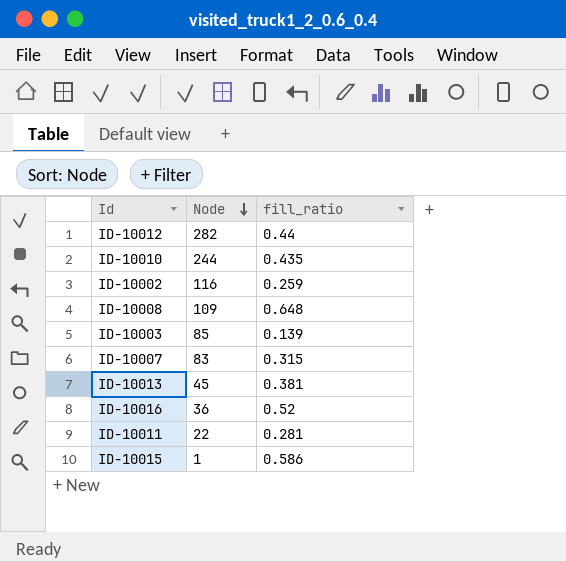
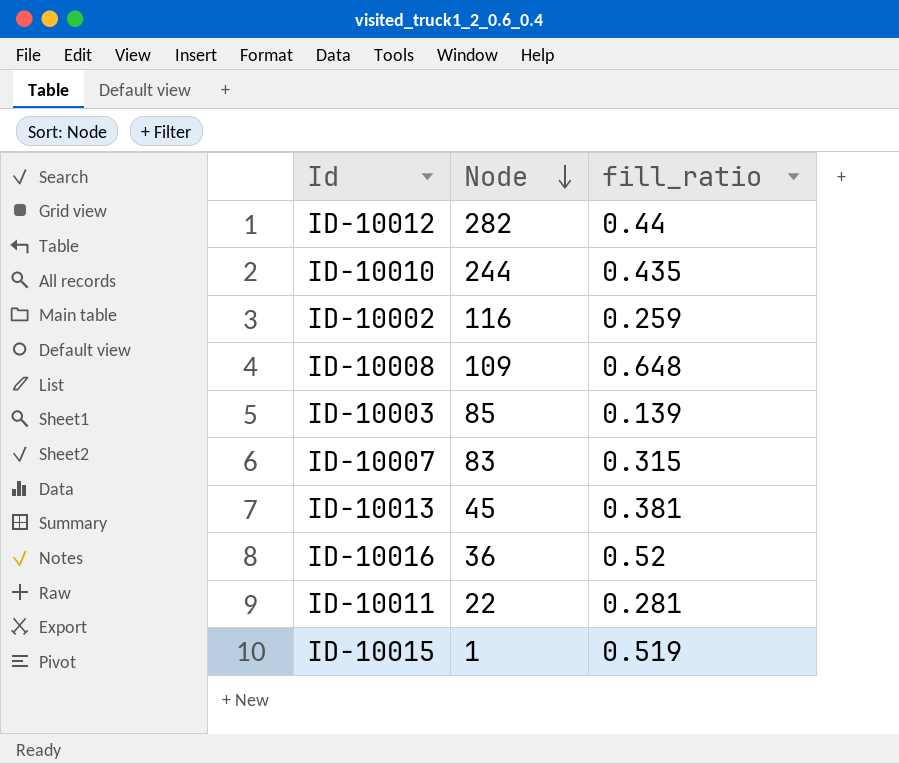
ID-10015 | fill_ratio: 0.586 -> 0.519

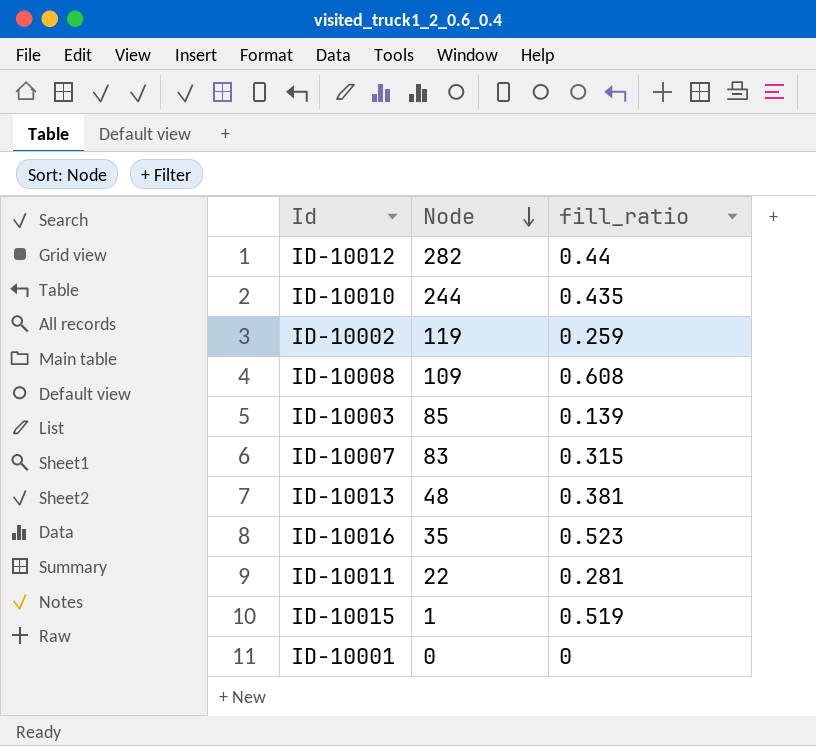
ID-10002 | Node: 116 -> 119
ID-10008 | fill_ratio: 0.648 -> 0.608
ID-10013 | Node: 45 -> 48
ID-10016 | Node: 36 -> 35
ID-10016 | fill_ratio: 0.52 -> 0.523
row ID-10001: none -> 0 | 0

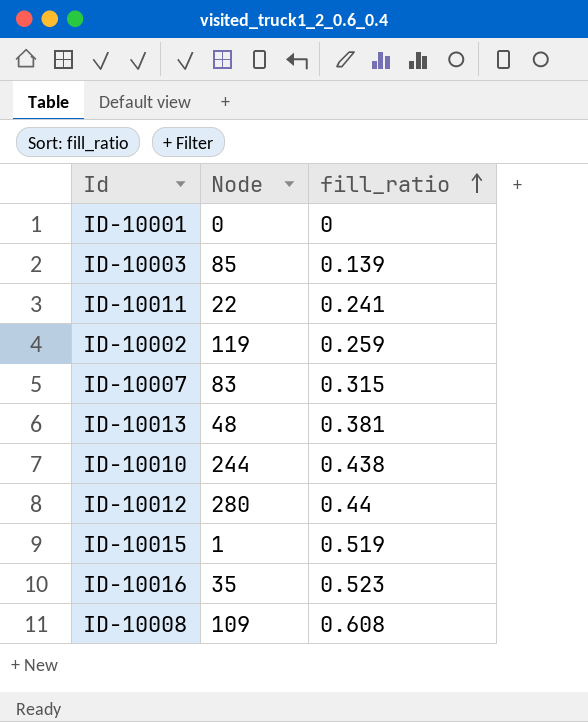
row order: Node descending -> fill_ratio ascending
ID-10011 | fill_ratio: 0.281 -> 0.241
ID-10010 | fill_ratio: 0.435 -> 0.438
ID-10012 | Node: 282 -> 280

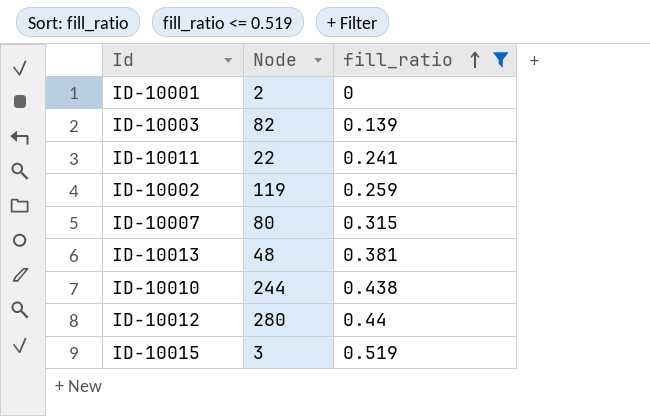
filter: none -> fill_ratio <= 0.519
ID-10001 | Node: 0 -> 2
ID-10003 | Node: 85 -> 82
ID-10007 | Node: 83 -> 80
ID-10015 | Node: 1 -> 3

